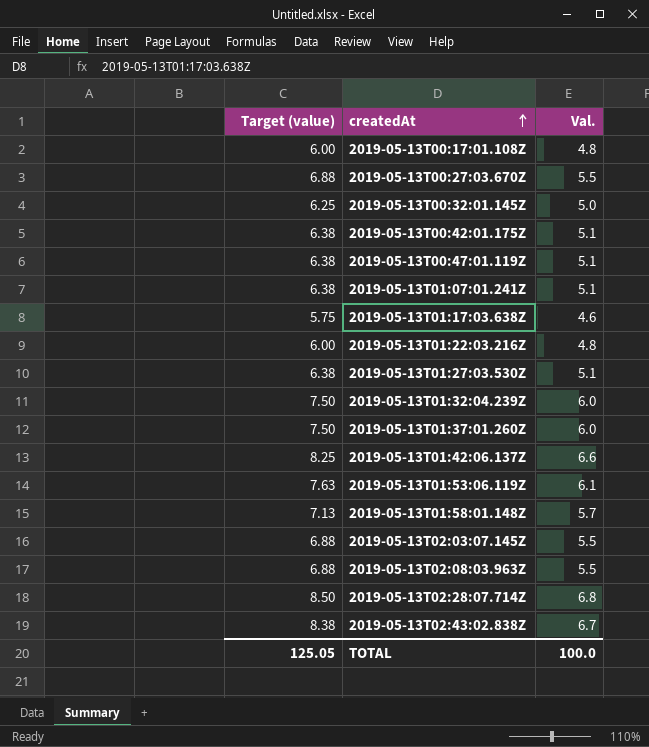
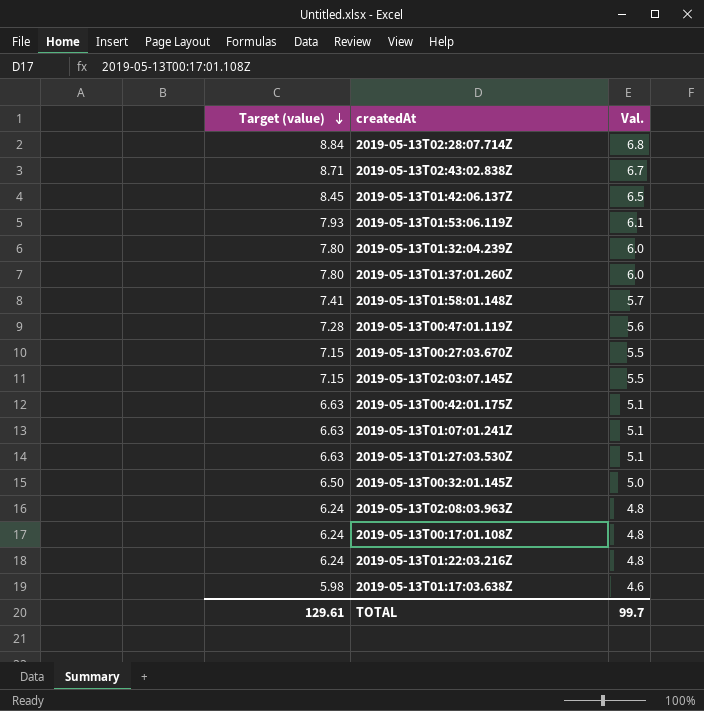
row order: createdAt ascending -> Target (value) descending
column Target (value) | formula: [Val.] * 1.25 -> [Val.] * 1.3
2019-05-13T01:42:06.137Z | Val.: 6.6 -> 6.5
2019-05-13T00:47:01.119Z | Val.: 5.1 -> 5.6
2019-05-13T02:08:03.963Z | Val.: 5.5 -> 4.8
TOTAL | Target (value): 125.05 -> 129.61
TOTAL | Val.: 100.0 -> 99.7

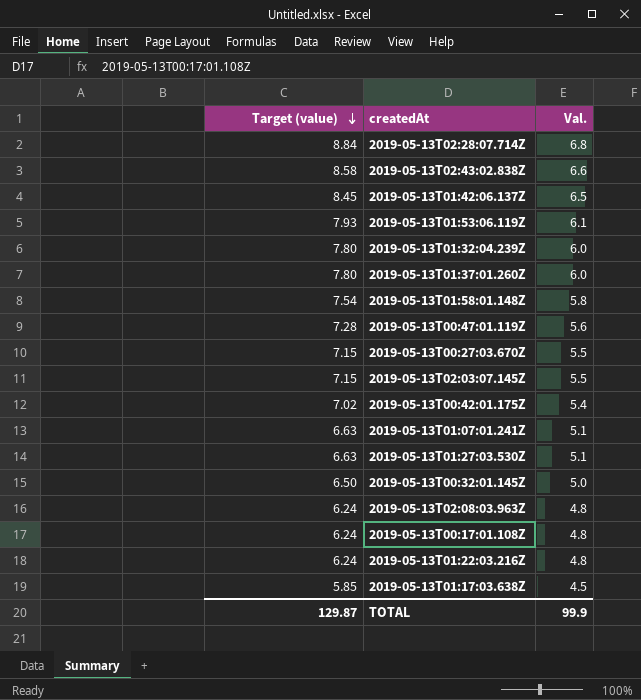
2019-05-13T02:43:02.838Z | Target (value): 8.71 -> 8.58
2019-05-13T02:43:02.838Z | Val.: 6.7 -> 6.6
2019-05-13T01:58:01.148Z | Target (value): 7.41 -> 7.54
2019-05-13T01:58:01.148Z | Val.: 5.7 -> 5.8
2019-05-13T00:42:01.175Z | Target (value): 6.63 -> 7.02
2019-05-13T00:42:01.175Z | Val.: 5.1 -> 5.4
2019-05-13T01:17:03.638Z | Target (value): 5.98 -> 5.85
2019-05-13T01:17:03.638Z | Val.: 4.6 -> 4.5
TOTAL | Target (value): 129.61 -> 129.87
TOTAL | Val.: 99.7 -> 99.9

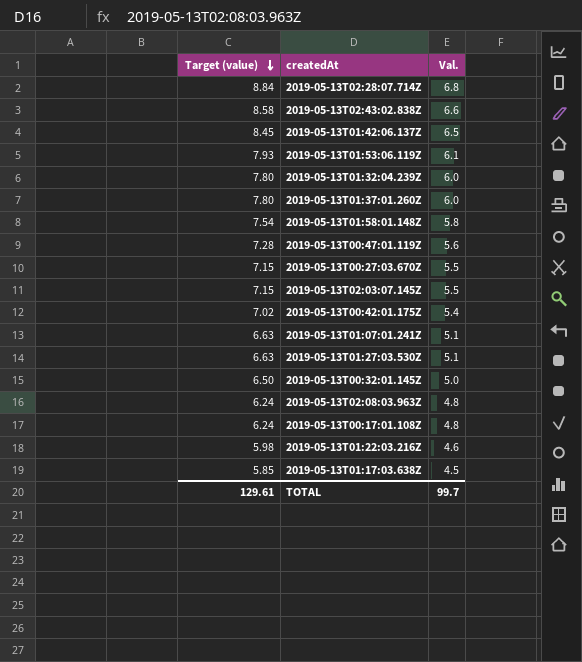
2019-05-13T01:22:03.216Z | Target (value): 6.24 -> 5.98
2019-05-13T01:22:03.216Z | Val.: 4.8 -> 4.6
TOTAL | Target (value): 129.87 -> 129.61
TOTAL | Val.: 99.9 -> 99.7

